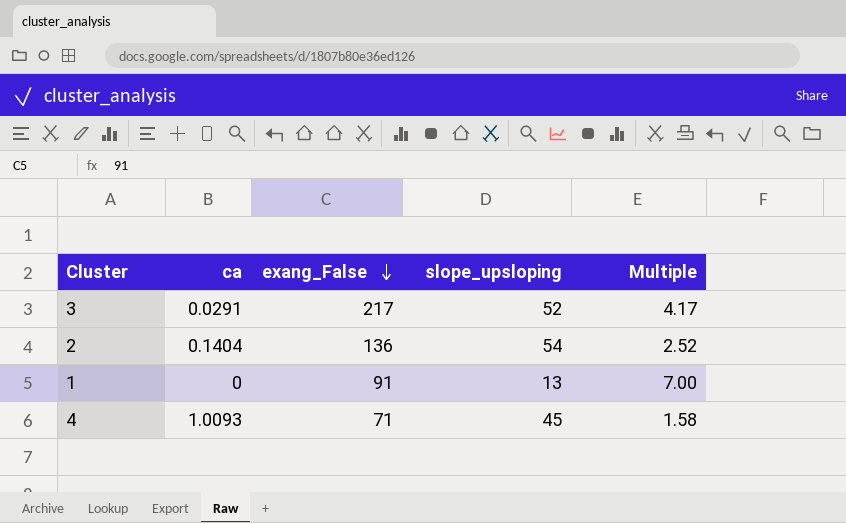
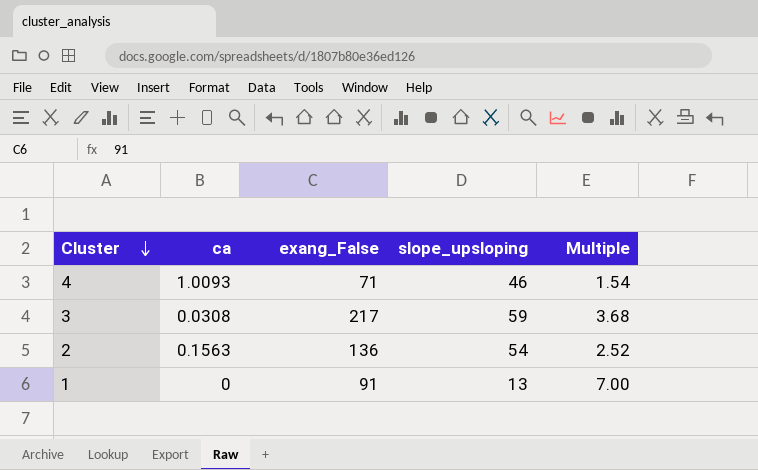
row order: exang_False descending -> Cluster descending
4 | slope_upsloping: 45 -> 46
4 | Multiple: 1.58 -> 1.54
3 | ca: 0.0291 -> 0.0308
3 | slope_upsloping: 52 -> 59
3 | Multiple: 4.17 -> 3.68
2 | ca: 0.1404 -> 0.1563

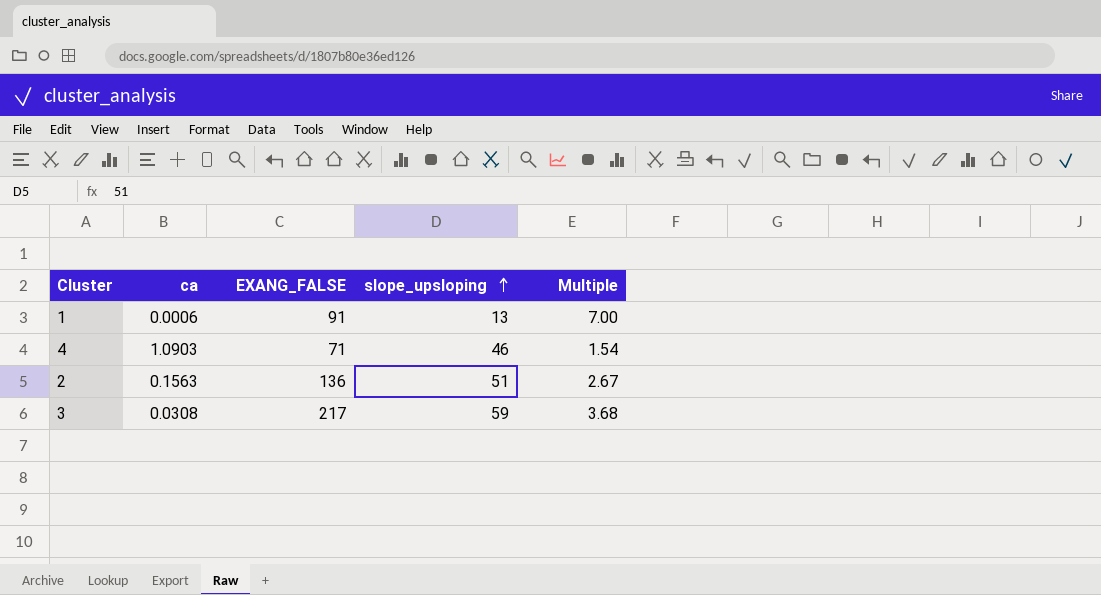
row order: Cluster descending -> slope_upsloping ascending
column name: exang_False -> EXANG_FALSE
1 | ca: 0 -> 0.0006
4 | ca: 1.0093 -> 1.0903
2 | slope_upsloping: 54 -> 51
2 | Multiple: 2.52 -> 2.67

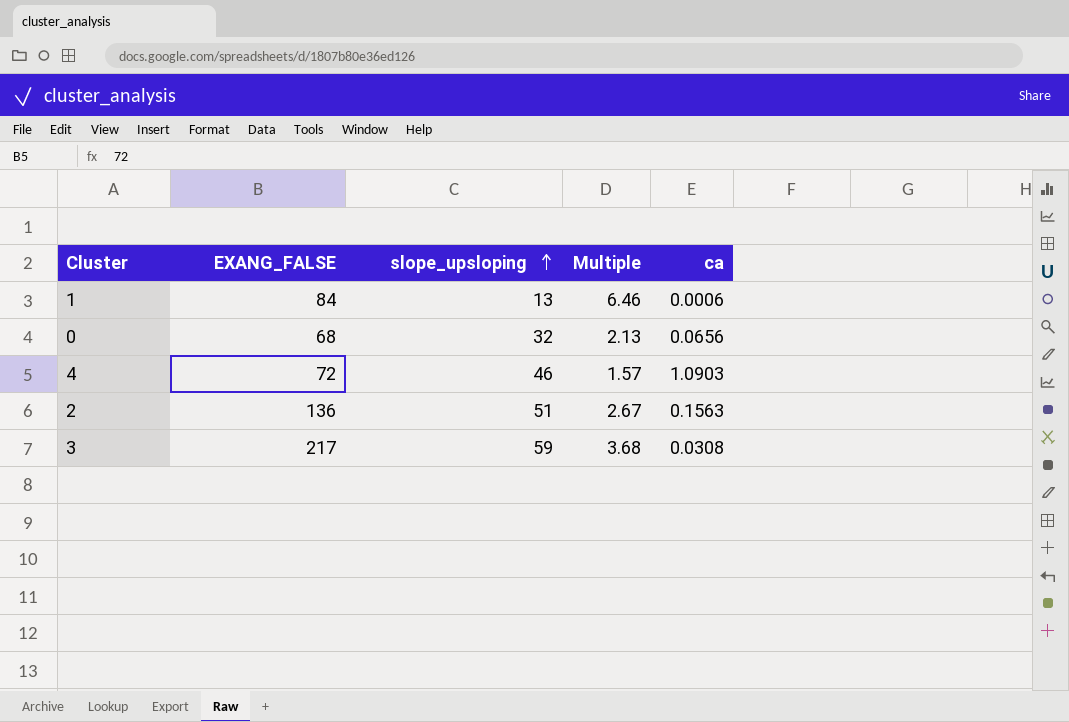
column ca | position: 2 -> 5
1 | EXANG_FALSE: 91 -> 84
1 | Multiple: 7.00 -> 6.46
row 0: none -> 68 | 32 | 2.13 | 0.0656
4 | EXANG_FALSE: 71 -> 72
4 | Multiple: 1.54 -> 1.57

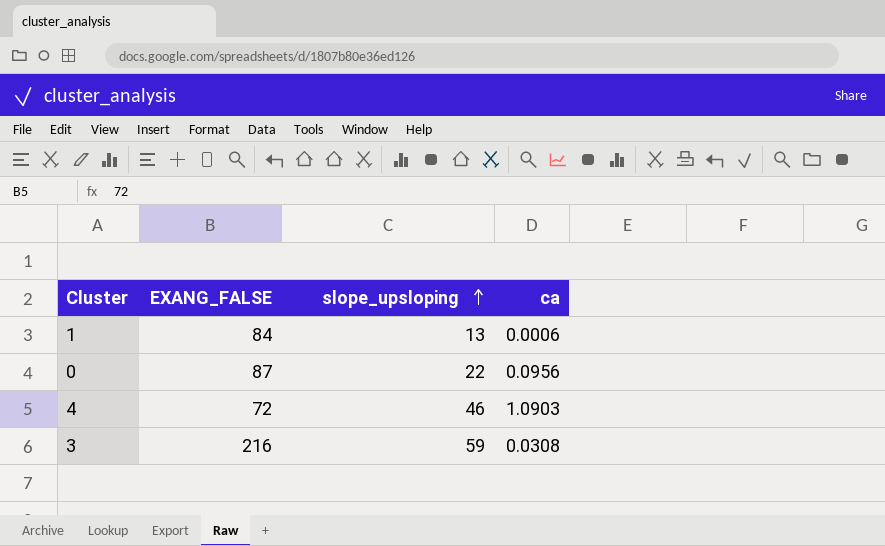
column Multiple | formula: [EXANG_FALSE] / [slope_upsloping] -> none
row 2: 136 | 51 | 2.67 | 0.1563 -> none
0 | EXANG_FALSE: 68 -> 87
0 | slope_upsloping: 32 -> 22
0 | ca: 0.0656 -> 0.0956
3 | EXANG_FALSE: 217 -> 216

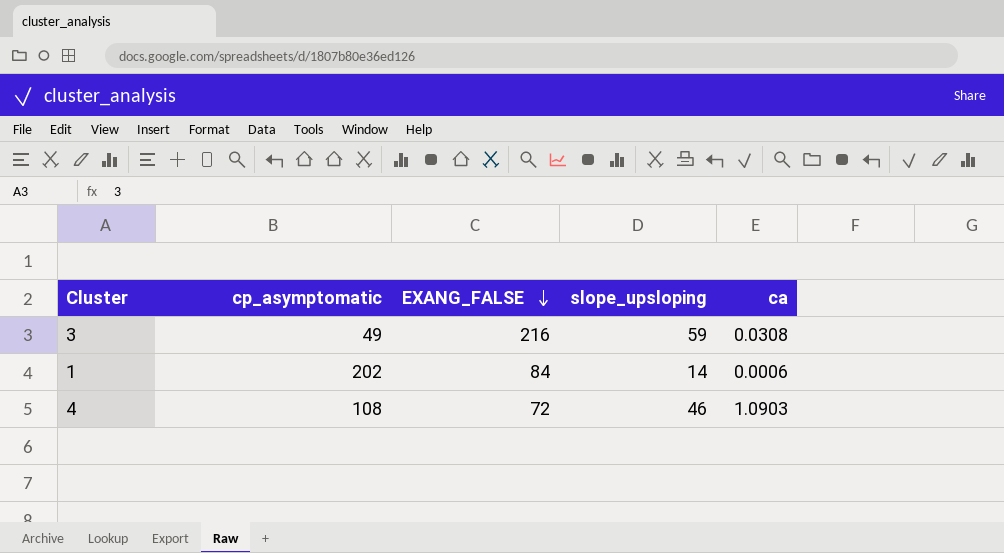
row order: slope_upsloping ascending -> EXANG_FALSE descending
column cp_asymptomatic | position: none -> 2
row 0: 87 | 22 | 0.0956 -> none
1 | slope_upsloping: 13 -> 14

